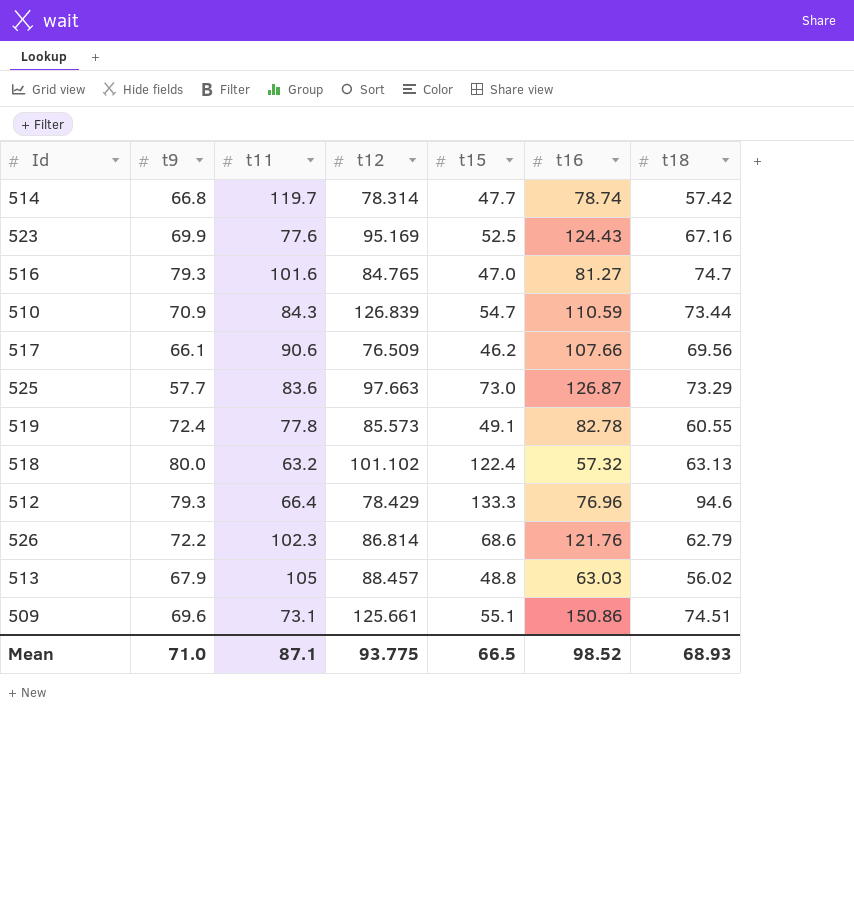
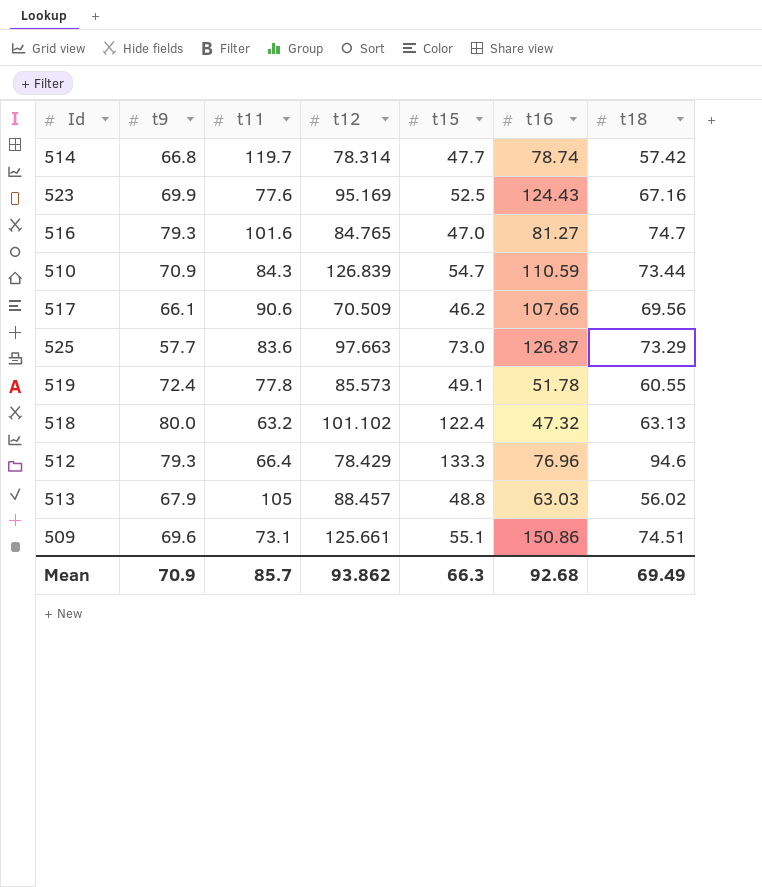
row 526: 72.2 | 102.3 | 86.814 | 68.6 | 121.76 | 62.79 -> none
517 | t12: 76.509 -> 70.509
519 | t16: 82.78 -> 51.78
518 | t16: 57.32 -> 47.32
Mean | t9: 71.0 -> 70.9
Mean | t11: 87.1 -> 85.7
Mean | t12: 93.775 -> 93.862
Mean | t15: 66.5 -> 66.3
Mean | t16: 98.52 -> 92.68
Mean | t18: 68.93 -> 69.49

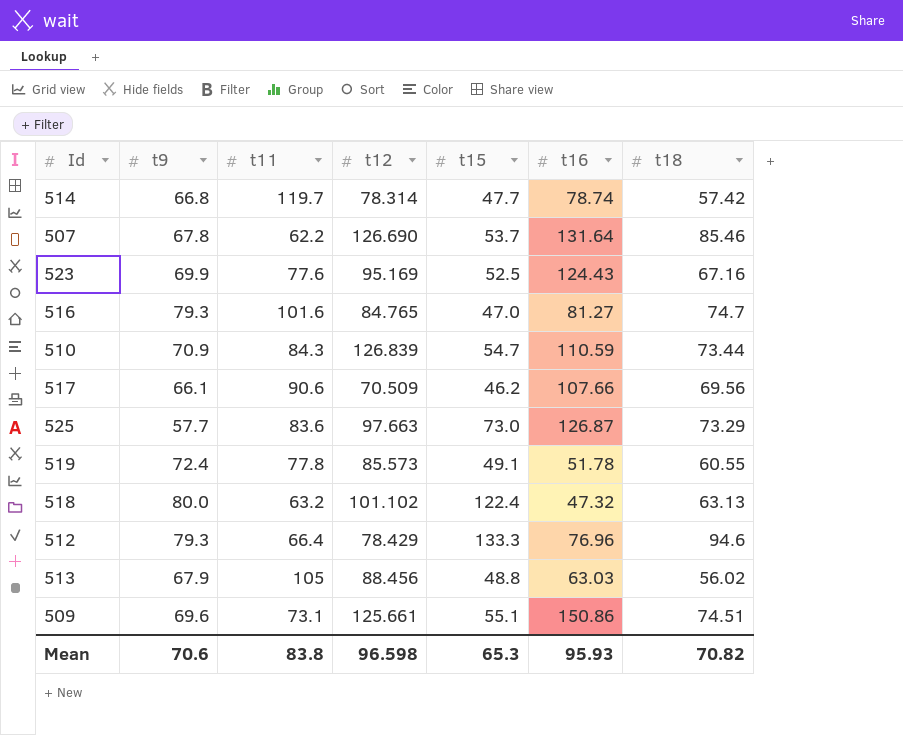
row 507: none -> 67.8 | 62.2 | 126.690 | 53.7 | 131.64 | 85.46
513 | t12: 88.457 -> 88.456
Mean | t9: 70.9 -> 70.6
Mean | t11: 85.7 -> 83.8
Mean | t12: 93.862 -> 96.598
Mean | t15: 66.3 -> 65.3
Mean | t16: 92.68 -> 95.93
Mean | t18: 69.49 -> 70.82

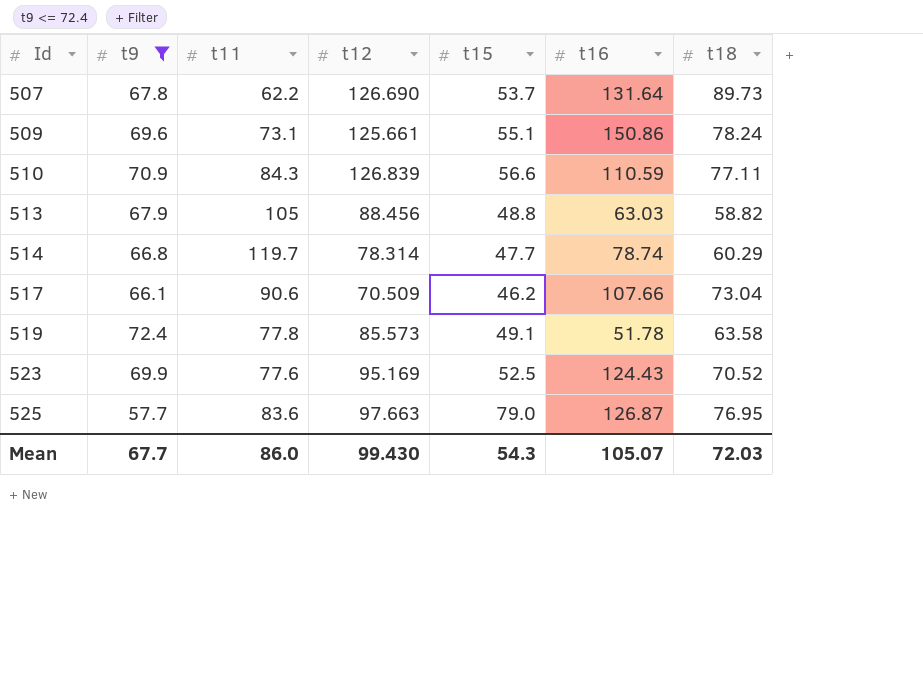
filter: none -> t9 <= 72.4
row order: none -> Id ascending
507 | t18: 85.46 -> 89.73
509 | t18: 74.51 -> 78.24
510 | t15: 54.7 -> 56.6
510 | t18: 73.44 -> 77.11
513 | t18: 56.02 -> 58.82
514 | t18: 57.42 -> 60.29
517 | t18: 69.56 -> 73.04
519 | t18: 60.55 -> 63.58
523 | t18: 67.16 -> 70.52
525 | t15: 73.0 -> 79.0
525 | t18: 73.29 -> 76.95
Mean | t9: 70.6 -> 67.7
Mean | t11: 83.8 -> 86.0
Mean | t12: 96.598 -> 99.430
Mean | t15: 65.3 -> 54.3
Mean | t16: 95.93 -> 105.07
Mean | t18: 70.82 -> 72.03

